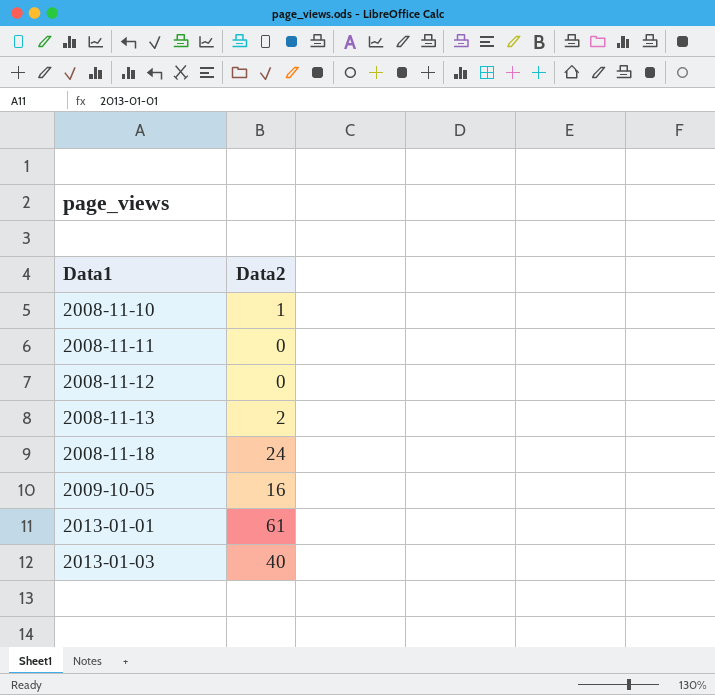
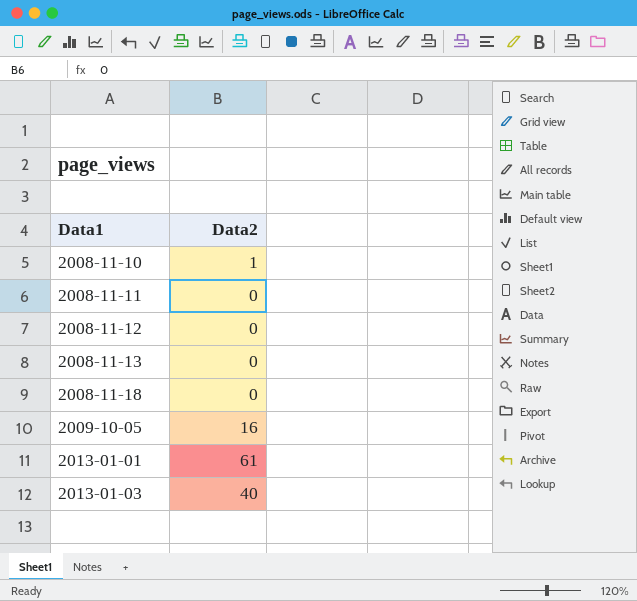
2008-11-13 | Data2: 2 -> 0
2008-11-18 | Data2: 24 -> 0

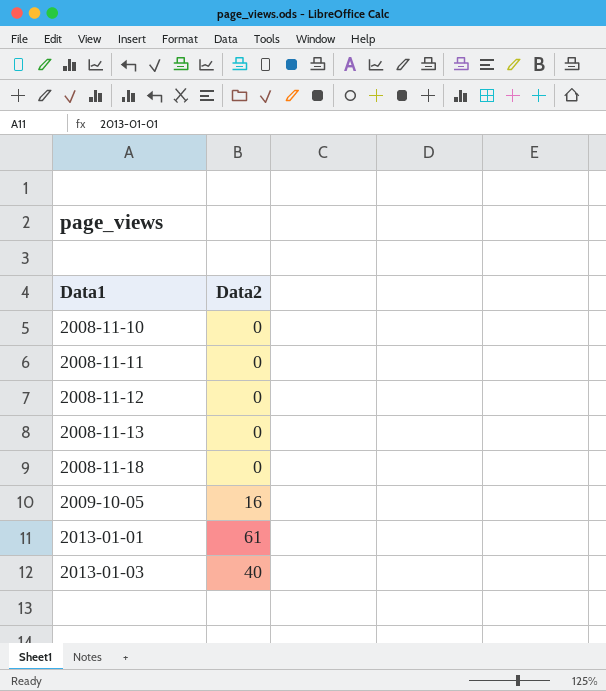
2008-11-10 | Data2: 1 -> 0

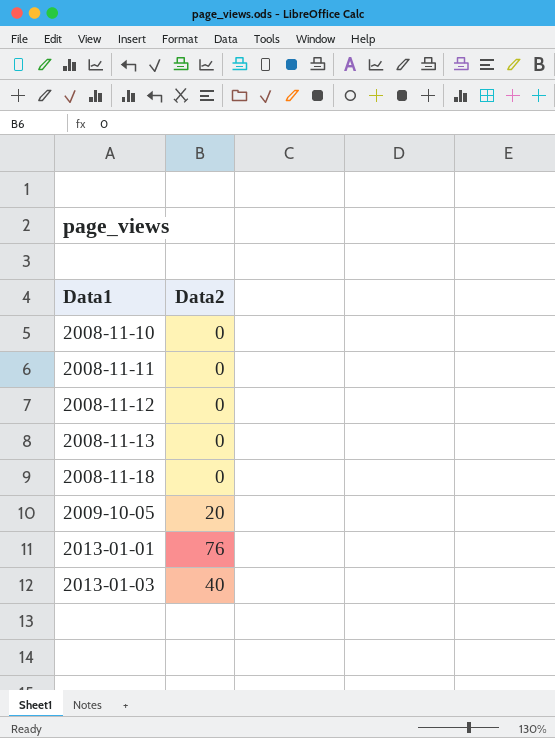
2009-10-05 | Data2: 16 -> 20
2013-01-01 | Data2: 61 -> 76

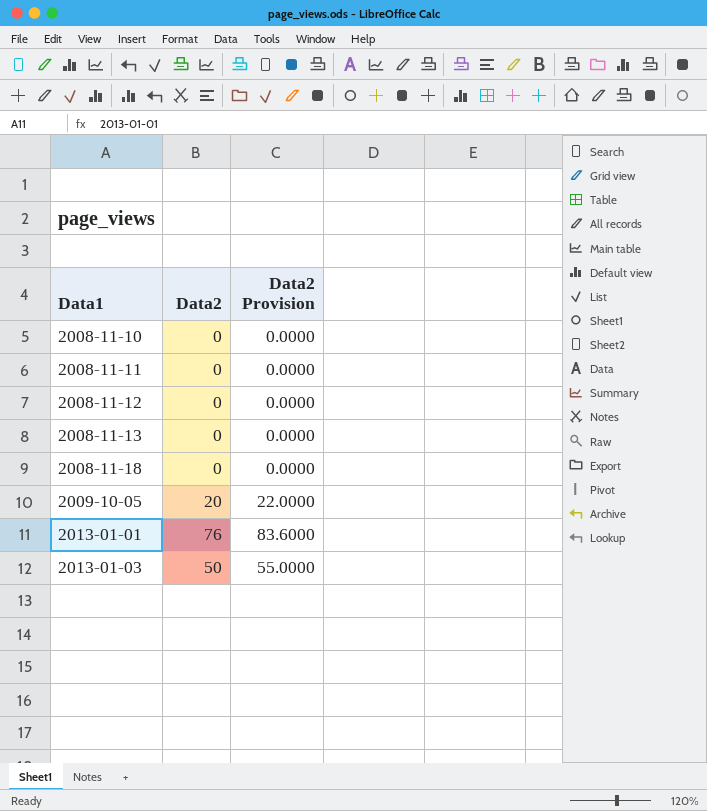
column Data2 Provision | formula: none -> [Data2] * 1.1
2013-01-03 | Data2: 40 -> 50

